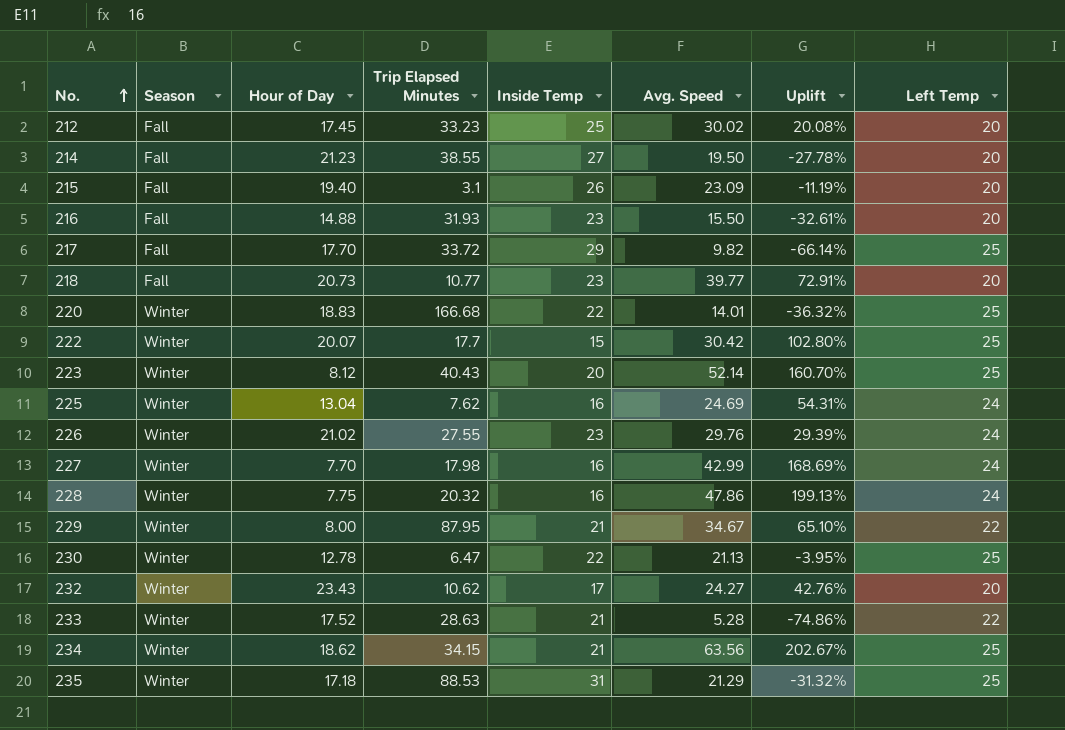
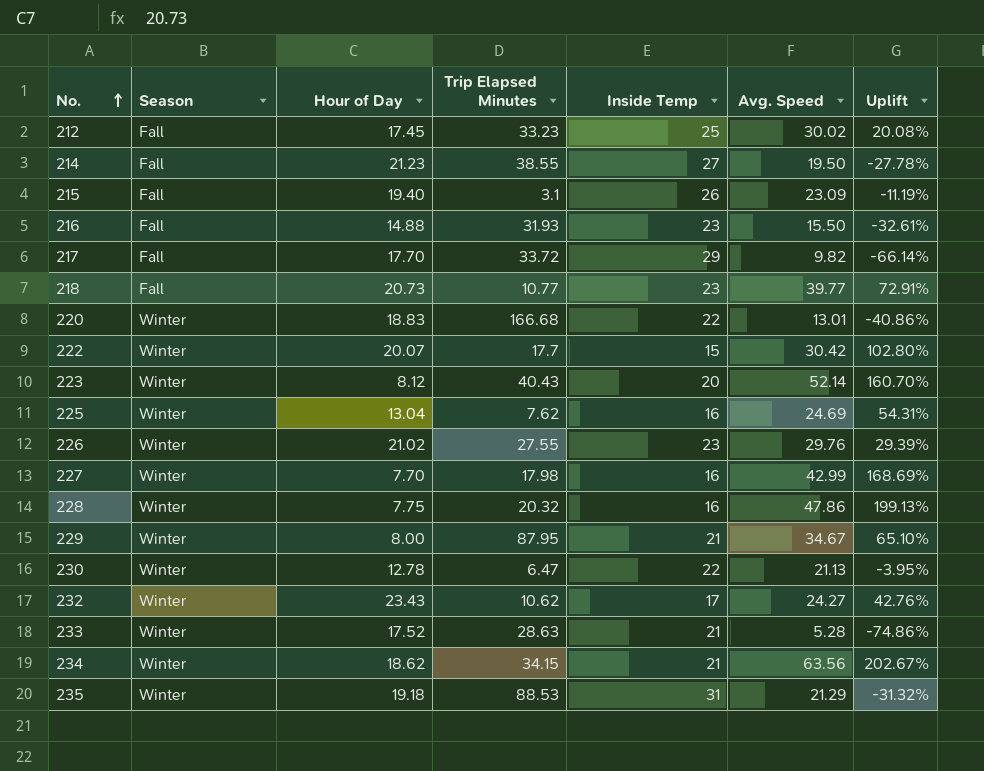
column Left Temp | position: 8 -> none
220 | Avg. Speed: 14.01 -> 13.01
220 | Uplift: -36.32% -> -40.86%
235 | Hour of Day: 17.18 -> 19.18

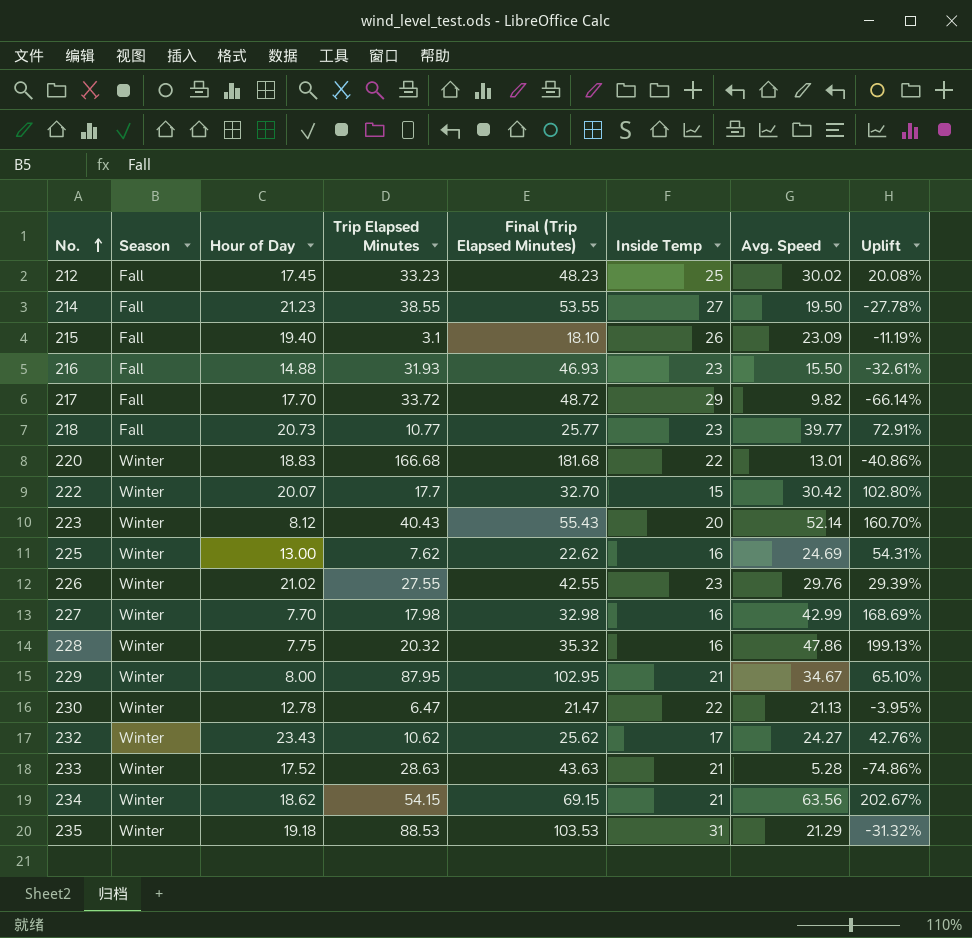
column Final (Trip Elapsed Minutes) | formula: none -> [Trip Elapsed Minutes] + 15
225 | Hour of Day: 13.04 -> 13.00
234 | Trip Elapsed Minutes: 34.15 -> 54.15

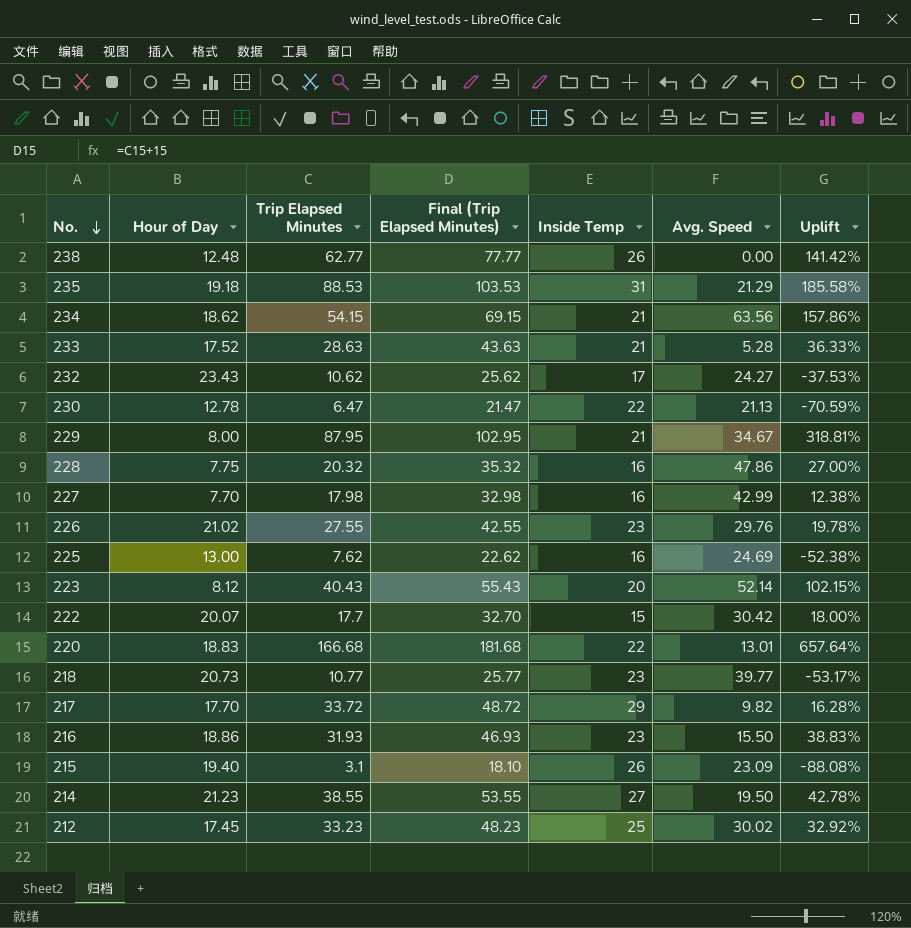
row order: No. ascending -> No. descending
column Season | position: 2 -> none
column Uplift | formula: ([Avg. Speed] - [Inside Temp]) / [Inside Temp] -> ([Trip Elapsed Minutes] - [Inside Temp]) / [Inside Temp]
row 238: none -> 12.48 | 62.77 | 77.77 | 26 | 0.00 | 141.42%
216 | Hour of Day: 14.88 -> 18.86

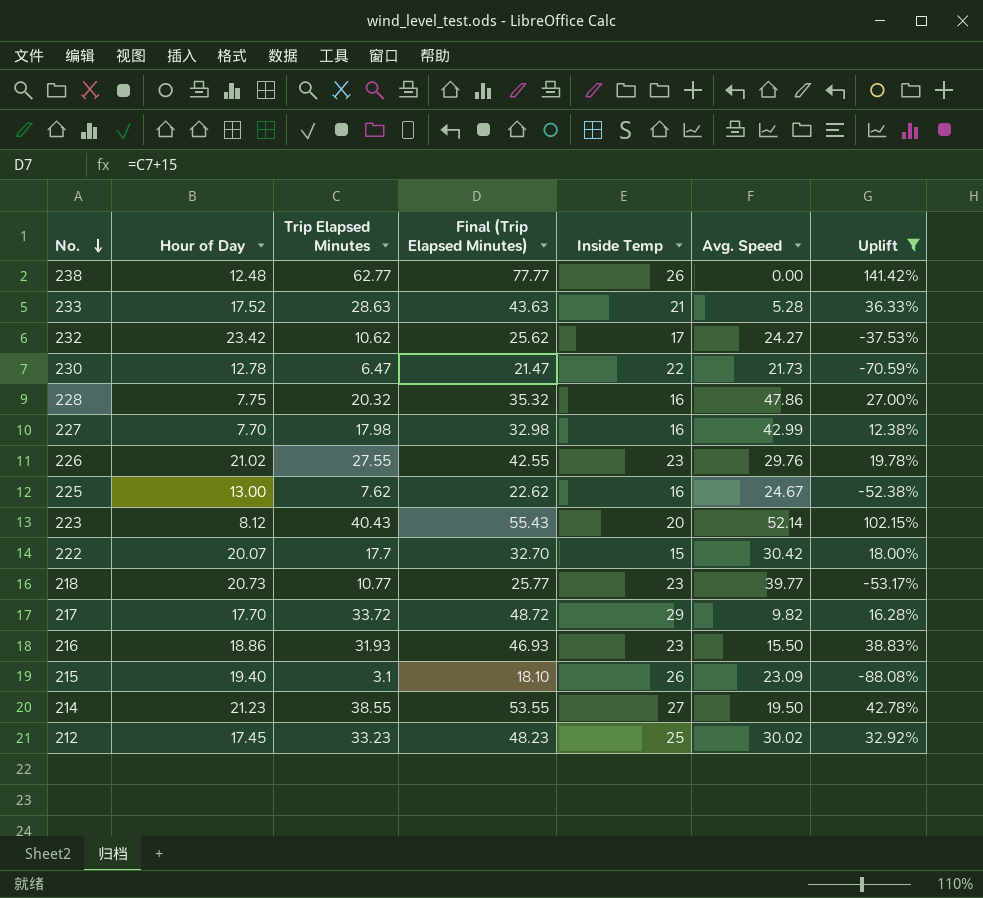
filter: none -> Uplift <= 141.42%
232 | Hour of Day: 23.43 -> 23.42
230 | Avg. Speed: 21.13 -> 21.73
225 | Avg. Speed: 24.69 -> 24.67

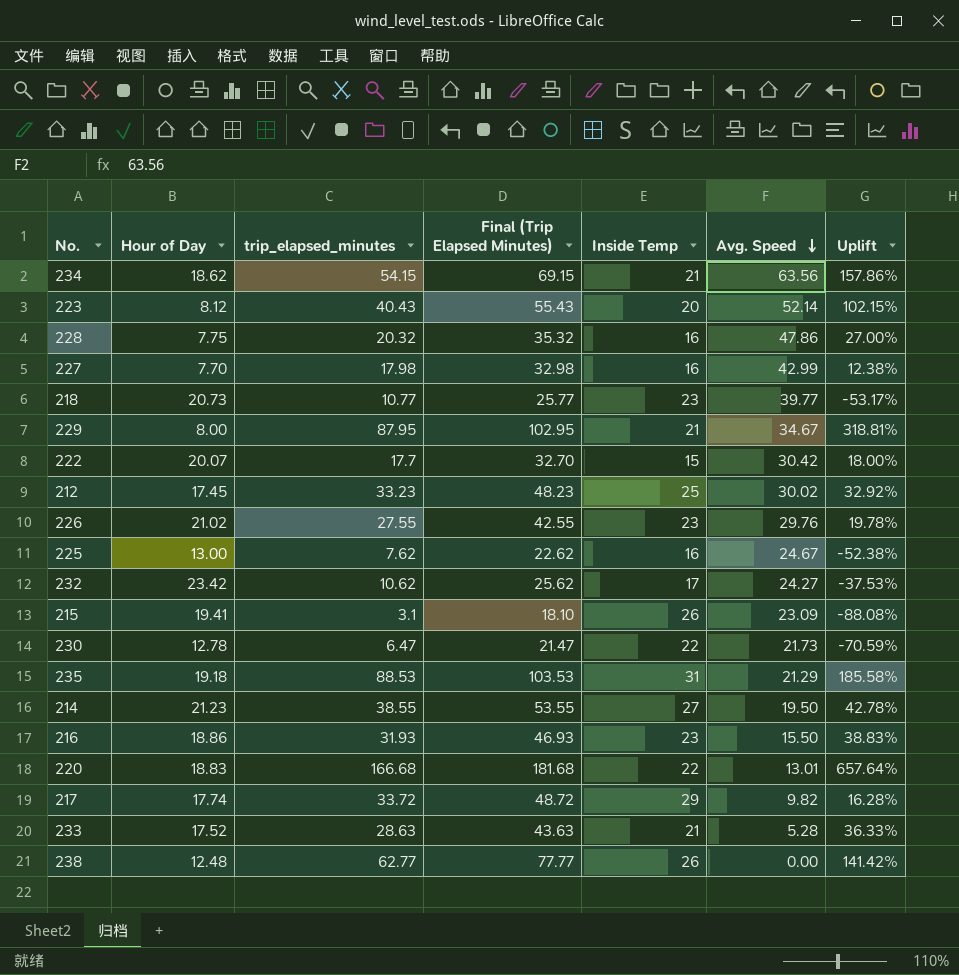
filter: Uplift <= 141.42% -> none
row order: No. descending -> Avg. Speed descending
column name: Trip Elapsed Minutes -> trip_elapsed_minutes
215 | Hour of Day: 19.40 -> 19.41
217 | Hour of Day: 17.70 -> 17.74

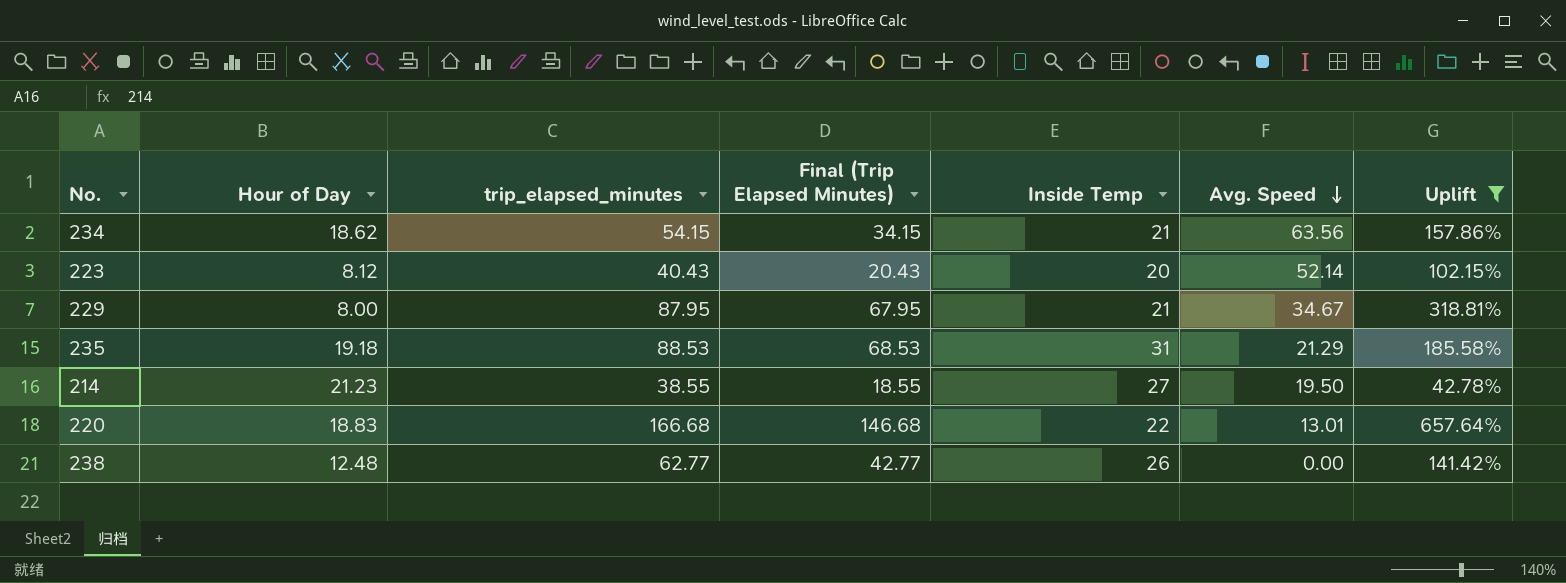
filter: none -> Uplift >= 42.78%
column Final (Trip Elapsed Minutes) | formula: [trip_elapsed_minutes] + 15 -> [trip_elapsed_minutes] - 20

